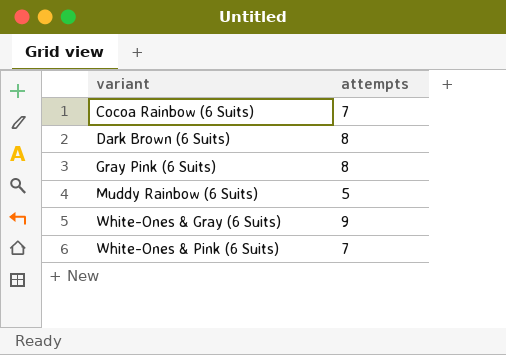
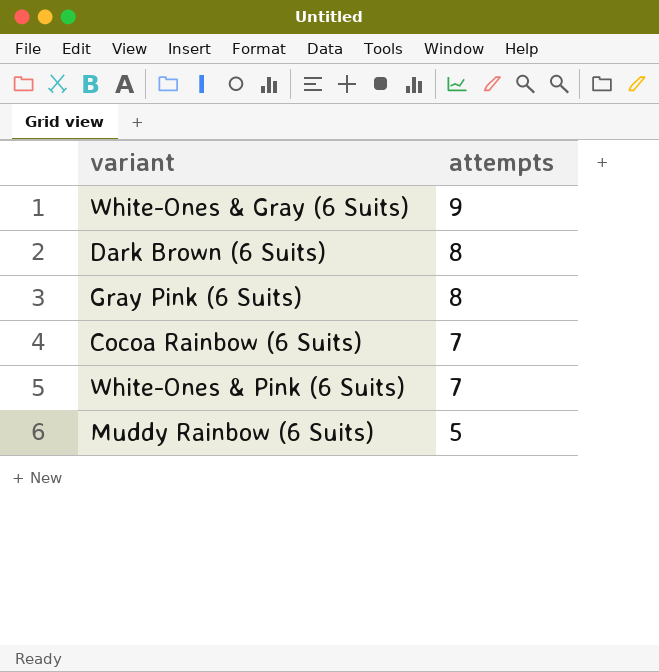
row order: variant ascending -> attempts descending

